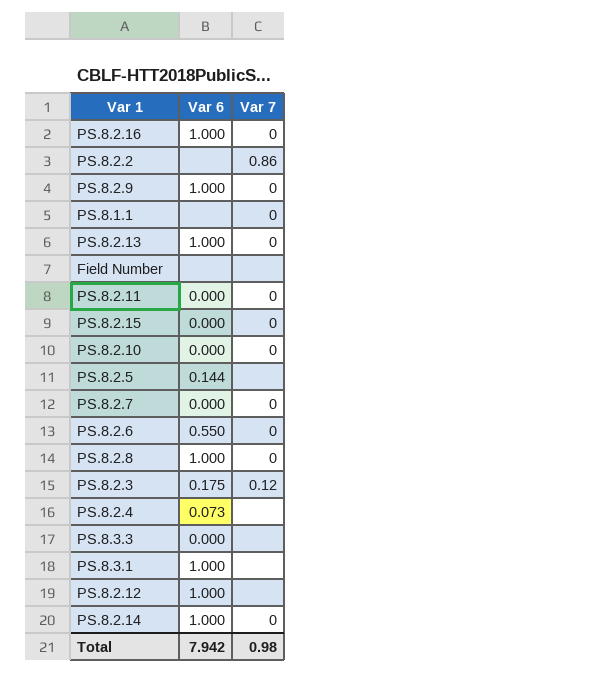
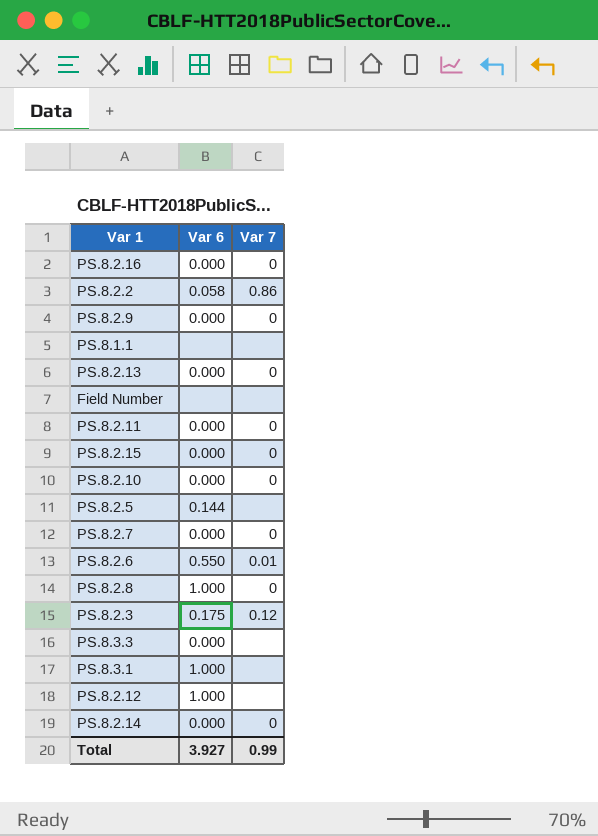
row PS.8.2.4: 0.073 | none -> none
PS.8.2.16 | Var 6: 1.000 -> 0.000
PS.8.2.2 | Var 6: none -> 0.058
PS.8.2.9 | Var 6: 1.000 -> 0.000
PS.8.1.1 | Var 7: 0 -> none
PS.8.2.13 | Var 6: 1.000 -> 0.000
PS.8.2.6 | Var 7: 0 -> 0.01
PS.8.2.14 | Var 6: 1.000 -> 0.000
Total | Var 6: 7.942 -> 3.927
Total | Var 7: 0.98 -> 0.99

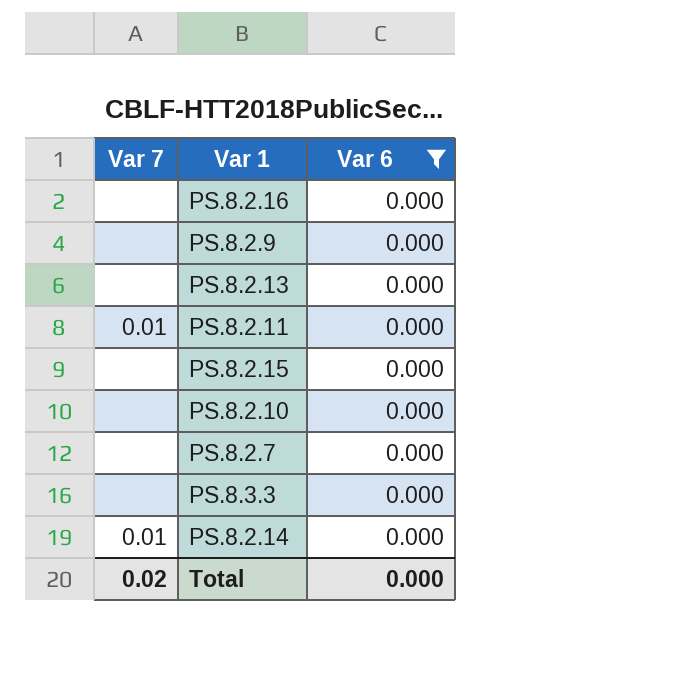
filter: none -> Var 6 = 0.000
column Var 7 | position: 3 -> 1
PS.8.2.16 | Var 7: 0 -> none
PS.8.2.9 | Var 7: 0 -> none
PS.8.2.13 | Var 7: 0 -> none
PS.8.2.11 | Var 7: 0 -> 0.01
PS.8.2.15 | Var 7: 0 -> none
PS.8.2.10 | Var 7: 0 -> none
PS.8.2.7 | Var 7: 0 -> none
PS.8.2.14 | Var 7: 0 -> 0.01
Total | Var 7: 0.99 -> 0.02
Total | Var 6: 3.927 -> 0.000

